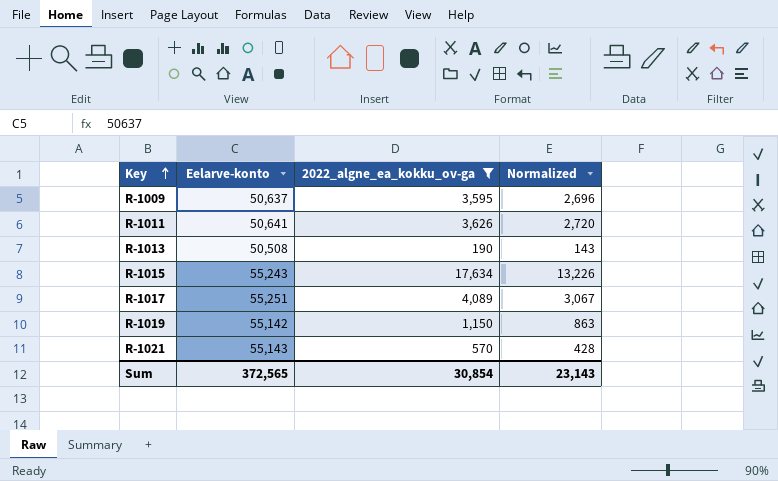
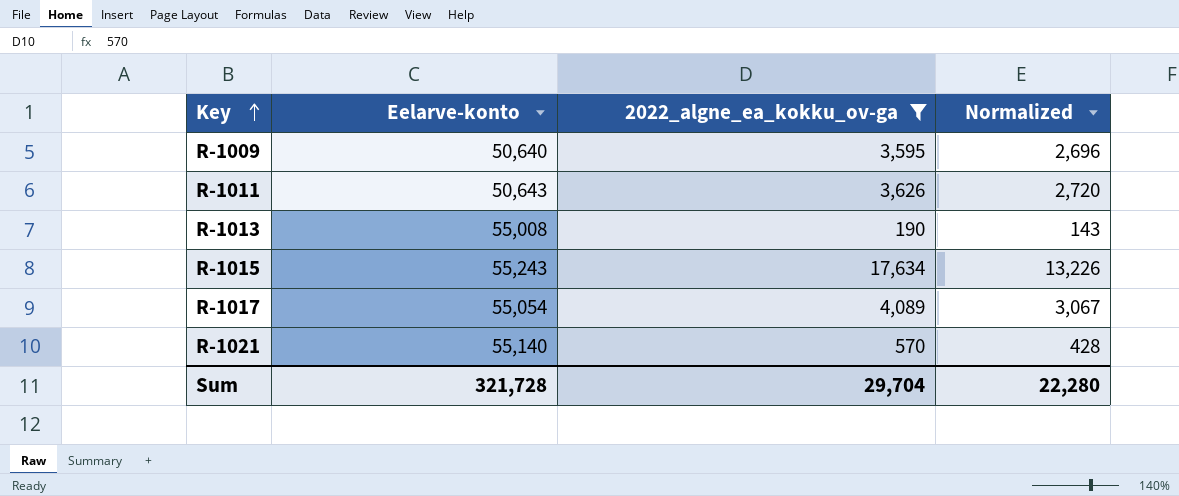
row R-1019: 55,142 | 1,150 | 863 -> none
R-1009 | Eelarve-konto: 50,637 -> 50,640
R-1011 | Eelarve-konto: 50,641 -> 50,643
R-1013 | Eelarve-konto: 50,508 -> 55,008
R-1017 | Eelarve-konto: 55,251 -> 55,054
R-1021 | Eelarve-konto: 55,143 -> 55,140
Sum | Eelarve-konto: 372,565 -> 321,728
Sum | 2022_algne_ea_kokku_ov-ga: 30,854 -> 29,704
Sum | Normalized: 23,143 -> 22,280

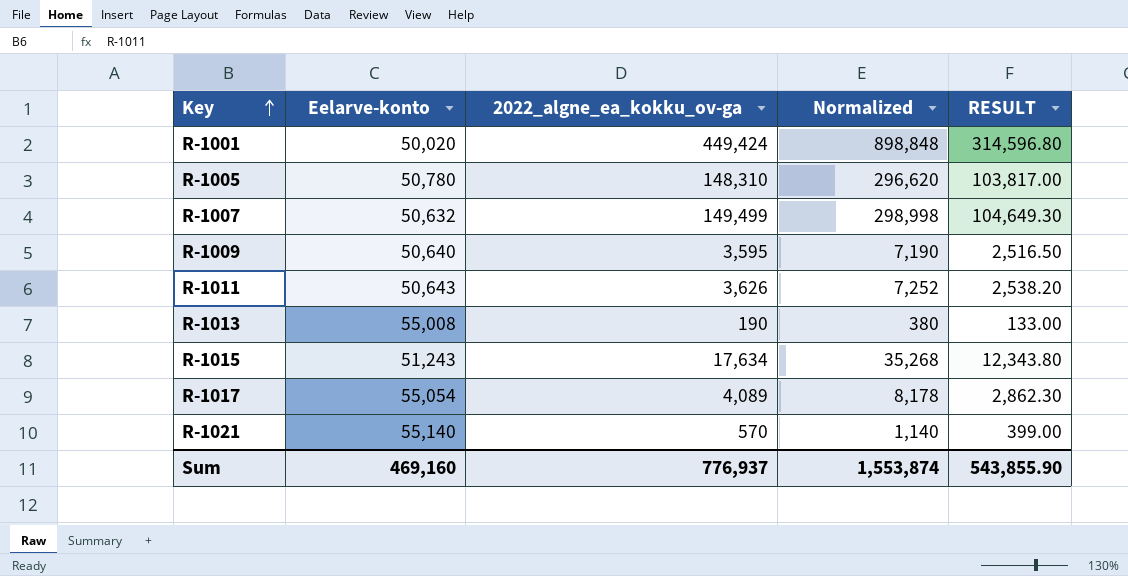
filter: 2022_algne_ea_kokku_ov-ga <= 17,634 -> none
column Normalized | formula: [2022_algne_ea_kokku_ov-ga] * 0.75 -> [2022_algne_ea_kokku_ov-ga] * 2
column RESULT | formula: none -> [2022_algne_ea_kokku_ov-ga] * 0.7
R-1015 | Eelarve-konto: 55,243 -> 51,243
Sum | Eelarve-konto: 321,728 -> 469,160
Sum | 2022_algne_ea_kokku_ov-ga: 29,704 -> 776,937
Sum | Normalized: 22,280 -> 1,553,874

